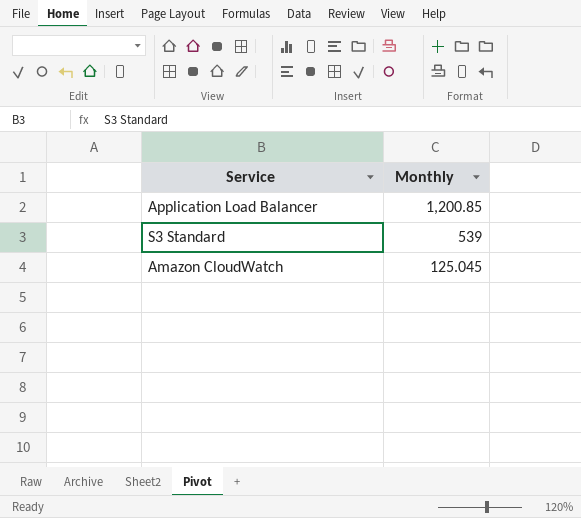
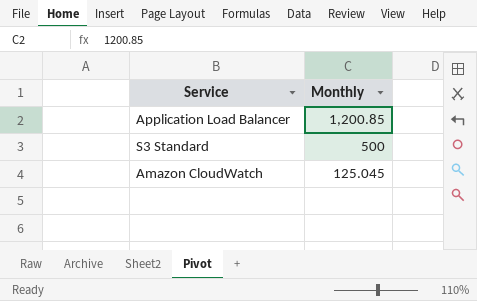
S3 Standard | Monthly: 539 -> 500

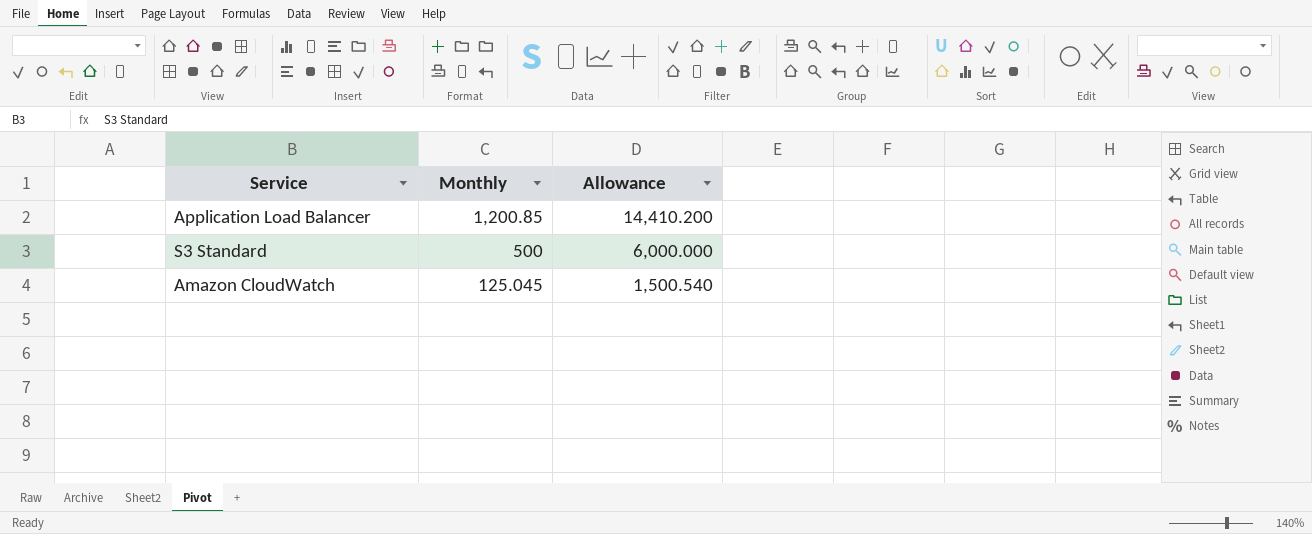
column Allowance | formula: none -> [Monthly] * 12

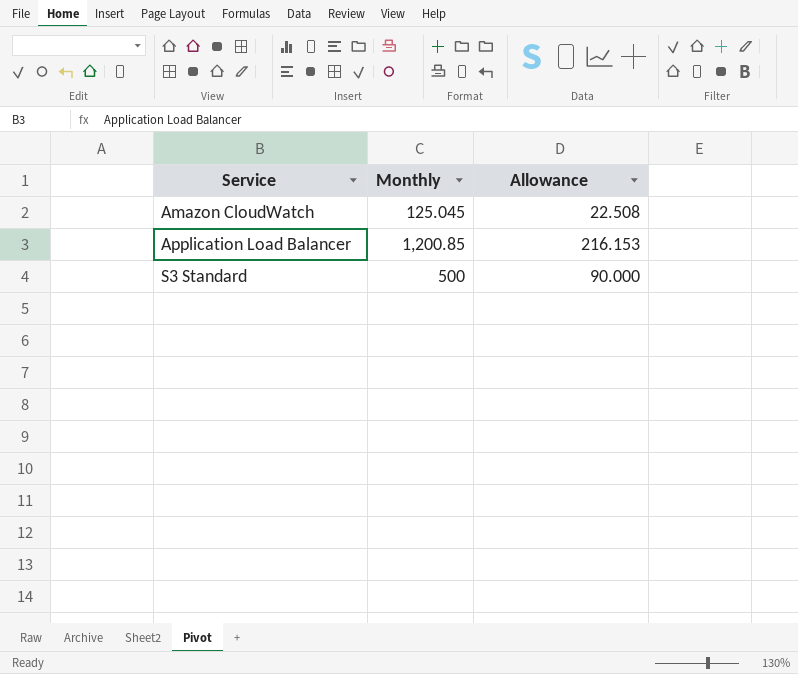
row order: Monthly descending -> Service ascending
column Allowance | formula: [Monthly] * 12 -> [Monthly] * 0.18

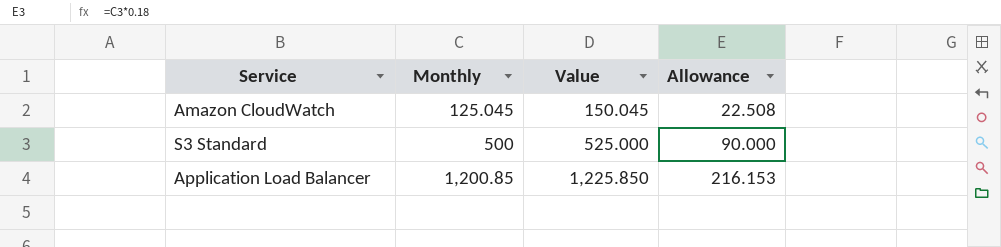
row order: Service ascending -> Monthly ascending
column Value | formula: none -> [Monthly] + 25

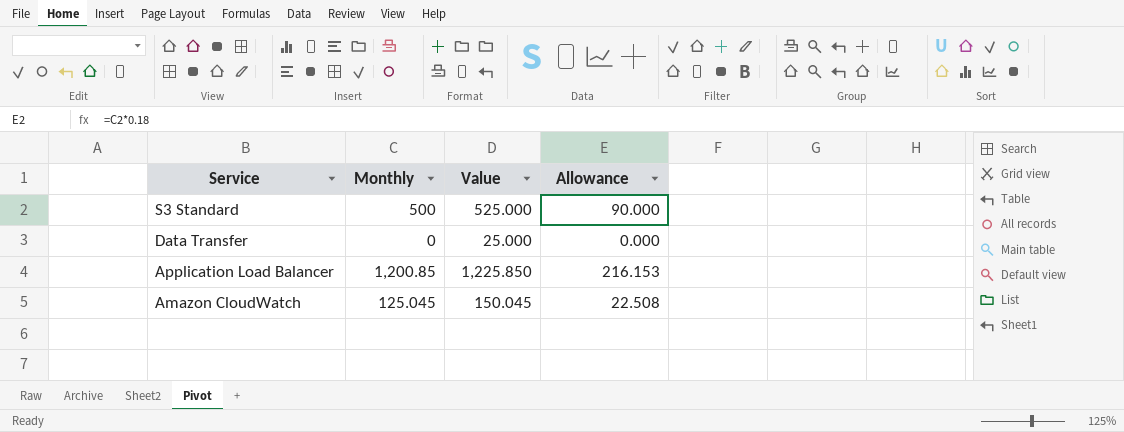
row order: Monthly ascending -> Service descending
row Data Transfer: none -> 0 | 25.000 | 0.000

